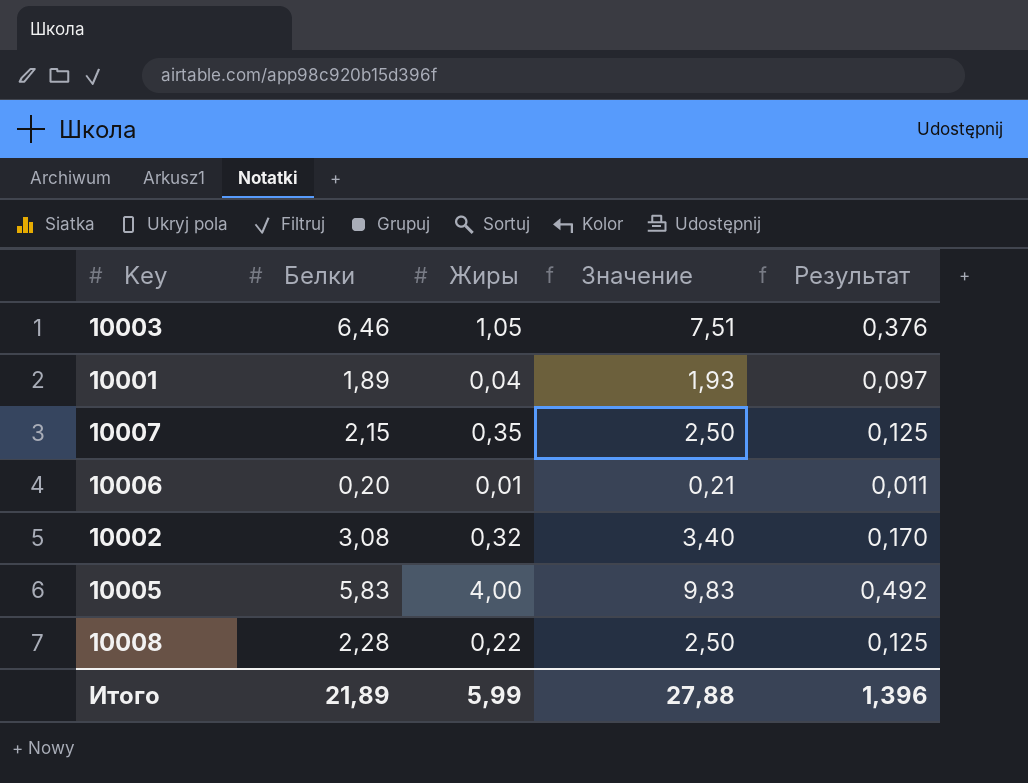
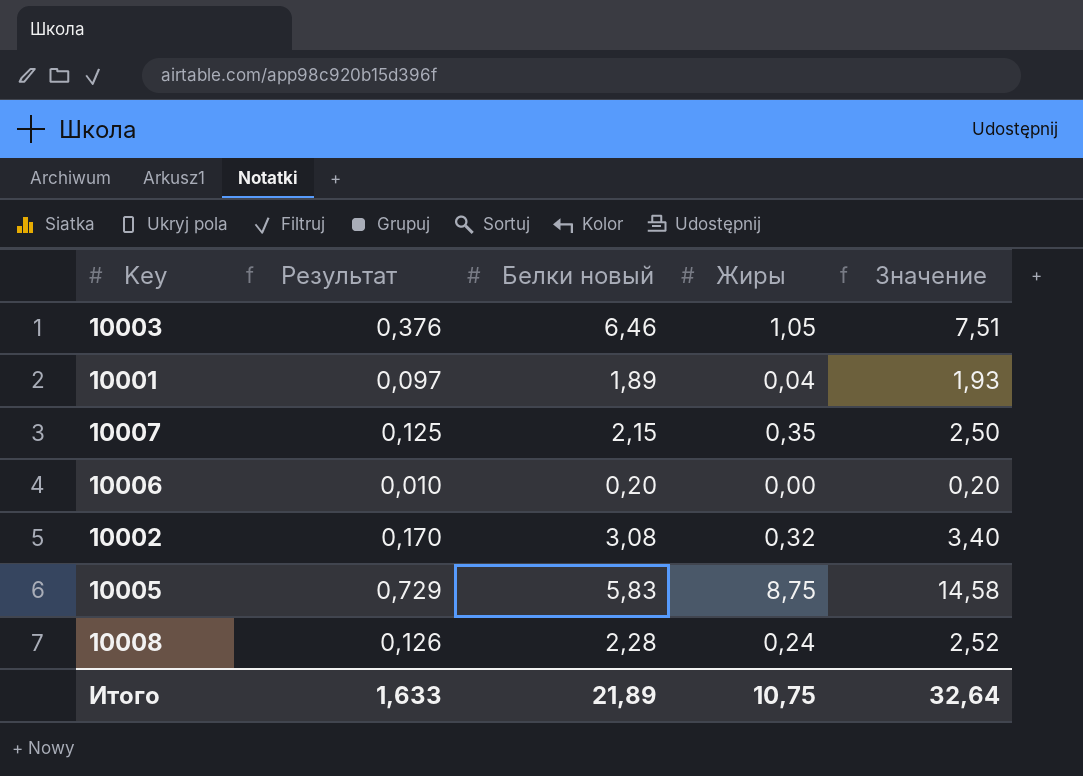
column Результат | position: 5 -> 2
column name: Белки -> Белки новый
10006 | Результат: 0,011 -> 0,010
10006 | Жиры: 0,01 -> 0,00
10006 | Значение: 0,21 -> 0,20
10005 | Результат: 0,492 -> 0,729
10005 | Жиры: 4,00 -> 8,75
10005 | Значение: 9,83 -> 14,58
10008 | Результат: 0,125 -> 0,126
10008 | Жиры: 0,22 -> 0,24
10008 | Значение: 2,50 -> 2,52
Итого | Результат: 1,396 -> 1,633
Итого | Жиры: 5,99 -> 10,75
Итого | Значение: 27,88 -> 32,64

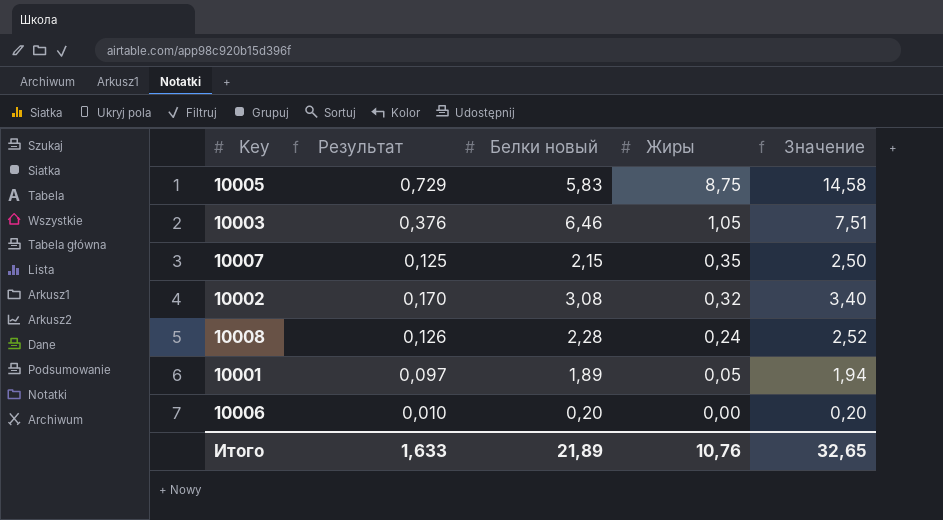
row order: none -> Жиры descending
10001 | Жиры: 0,04 -> 0,05
10001 | Значение: 1,93 -> 1,94
Итого | Жиры: 10,75 -> 10,76
Итого | Значение: 32,64 -> 32,65

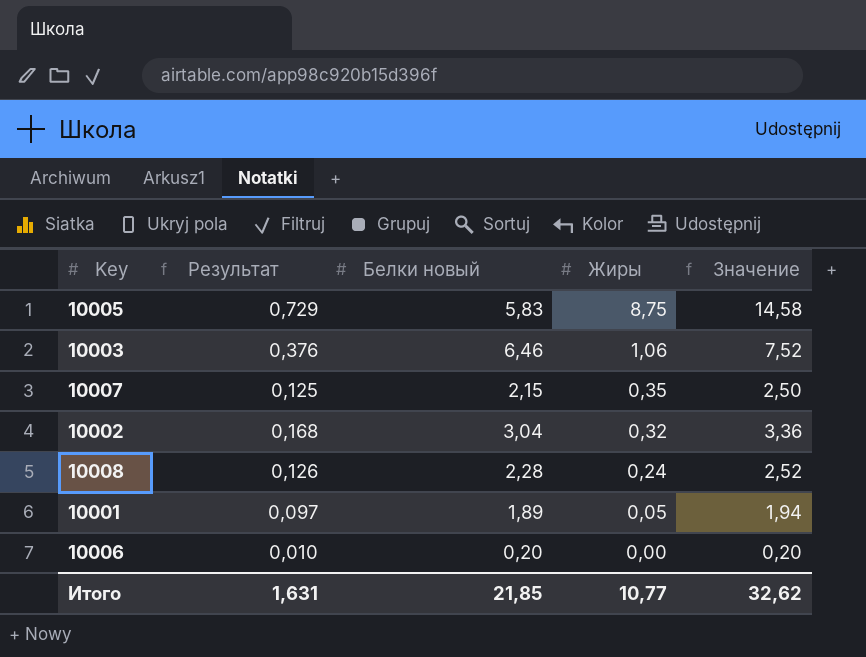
10003 | Жиры: 1,05 -> 1,06
10003 | Значение: 7,51 -> 7,52
10002 | Результат: 0,170 -> 0,168
10002 | Белки новый: 3,08 -> 3,04
10002 | Значение: 3,40 -> 3,36
Итого | Результат: 1,633 -> 1,631
Итого | Белки новый: 21,89 -> 21,85
Итого | Жиры: 10,76 -> 10,77
Итого | Значение: 32,65 -> 32,62

